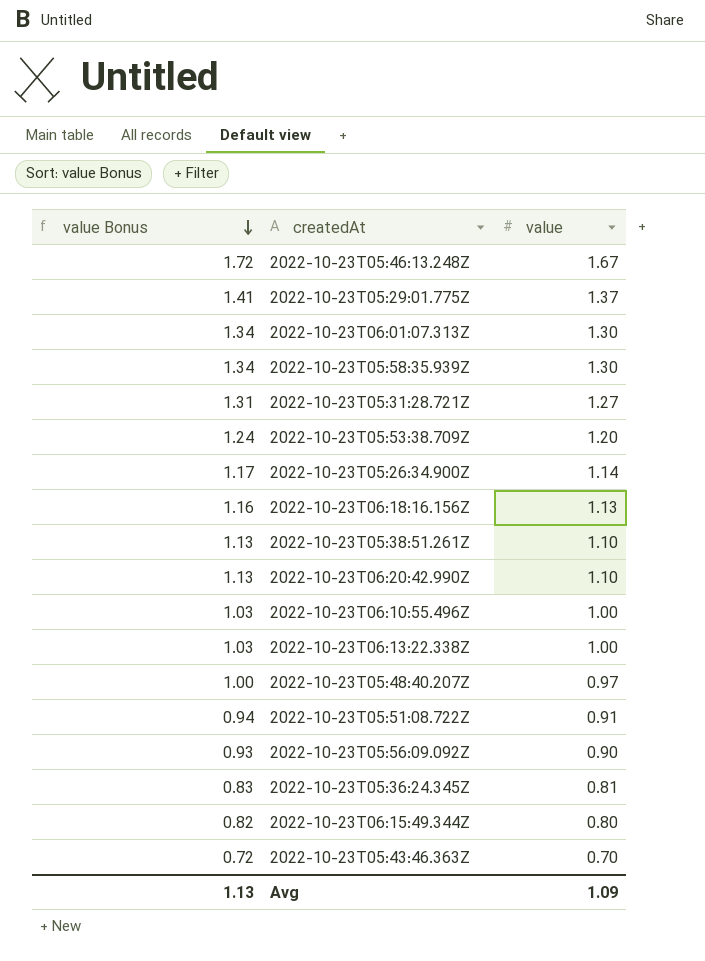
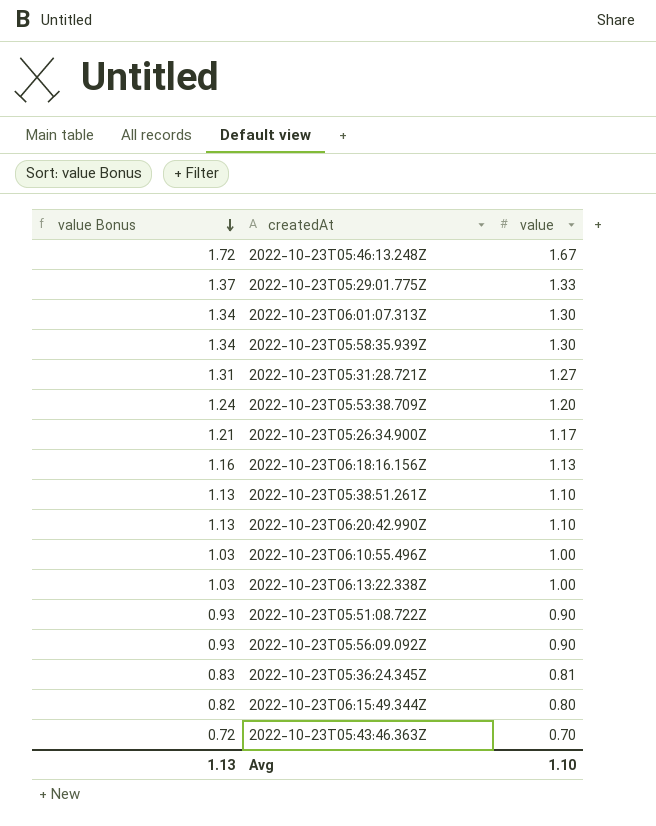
row 2022-10-23T05:48:40.207Z: 1.00 | 0.97 -> none
2022-10-23T05:29:01.775Z | value Bonus: 1.41 -> 1.37
2022-10-23T05:29:01.775Z | value: 1.37 -> 1.33
2022-10-23T05:26:34.900Z | value Bonus: 1.17 -> 1.21
2022-10-23T05:26:34.900Z | value: 1.14 -> 1.17
2022-10-23T05:51:08.722Z | value Bonus: 0.94 -> 0.93
2022-10-23T05:51:08.722Z | value: 0.91 -> 0.90
Avg | value: 1.09 -> 1.10

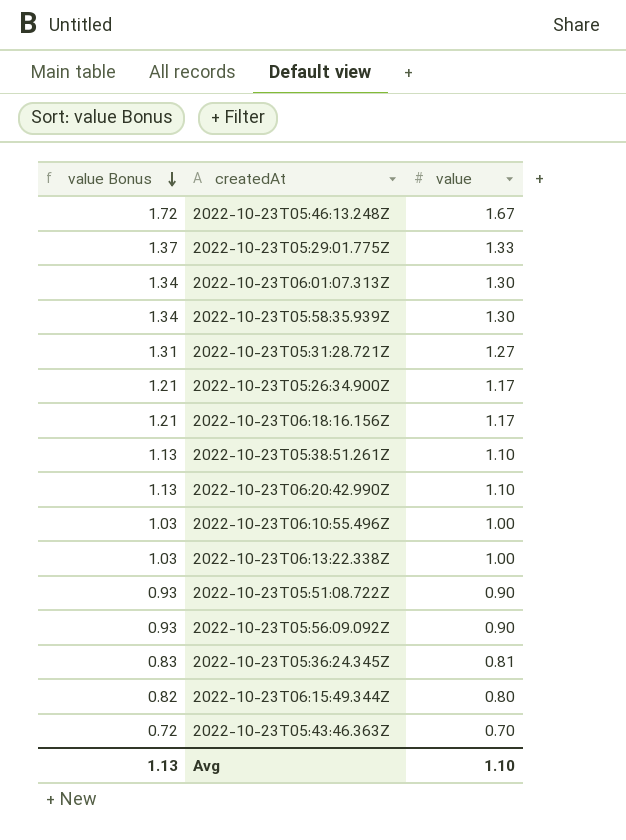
row 2022-10-23T05:53:38.709Z: 1.24 | 1.20 -> none
2022-10-23T06:18:16.156Z | value Bonus: 1.16 -> 1.21
2022-10-23T06:18:16.156Z | value: 1.13 -> 1.17

